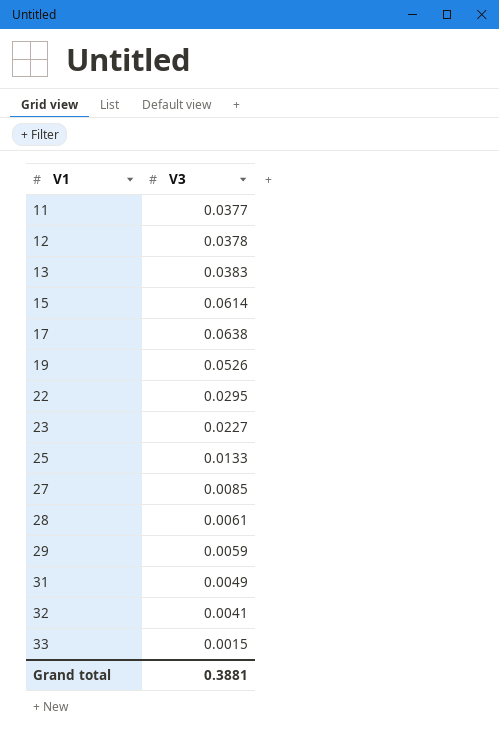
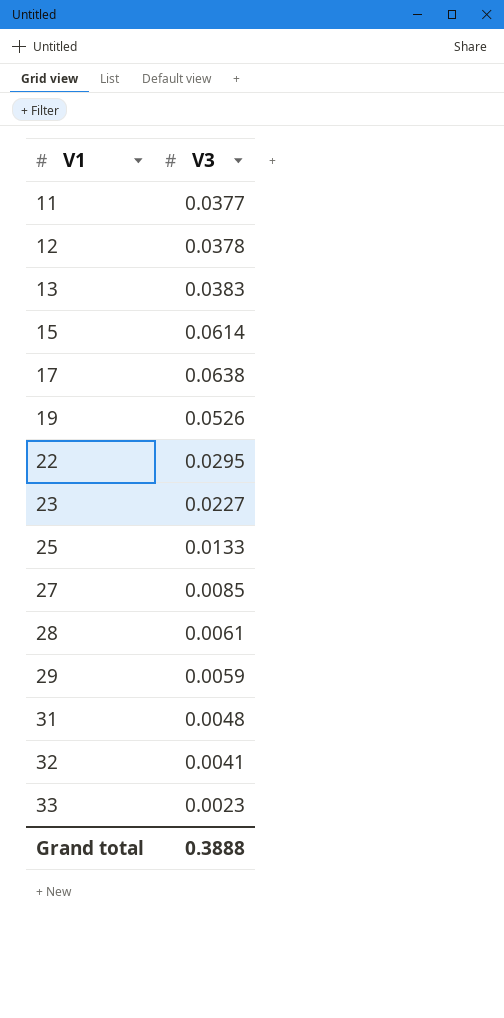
31 | V3: 0.0049 -> 0.0048
33 | V3: 0.0015 -> 0.0023
Grand total | V3: 0.3881 -> 0.3888

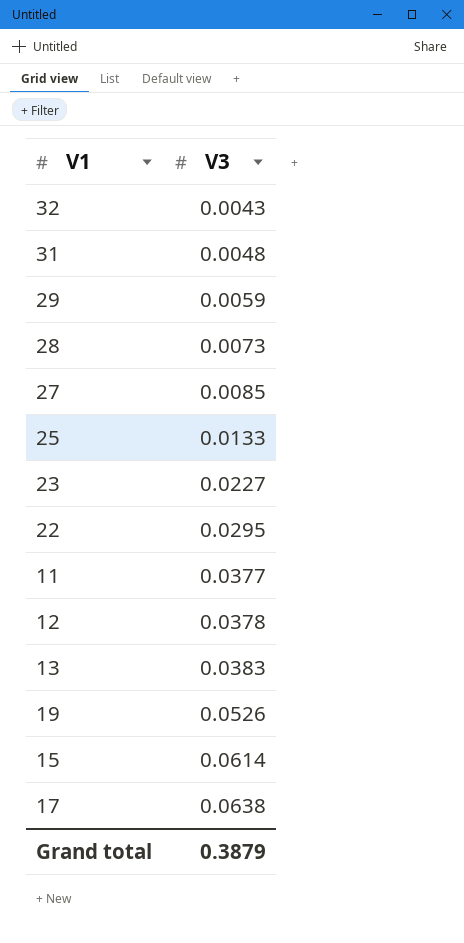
row order: V1 ascending -> V3 ascending
row 33: 0.0023 -> none
32 | V3: 0.0041 -> 0.0043
28 | V3: 0.0061 -> 0.0073
Grand total | V3: 0.3888 -> 0.3879

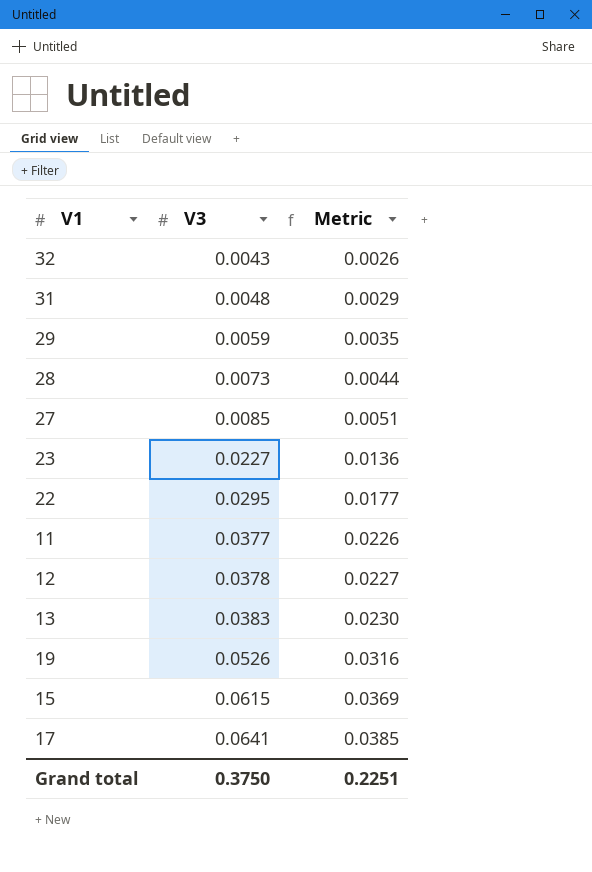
column Metric | formula: none -> [V3] * 0.6
row 25: 0.0133 -> none
15 | V3: 0.0614 -> 0.0615
17 | V3: 0.0638 -> 0.0641
Grand total | V3: 0.3879 -> 0.3750

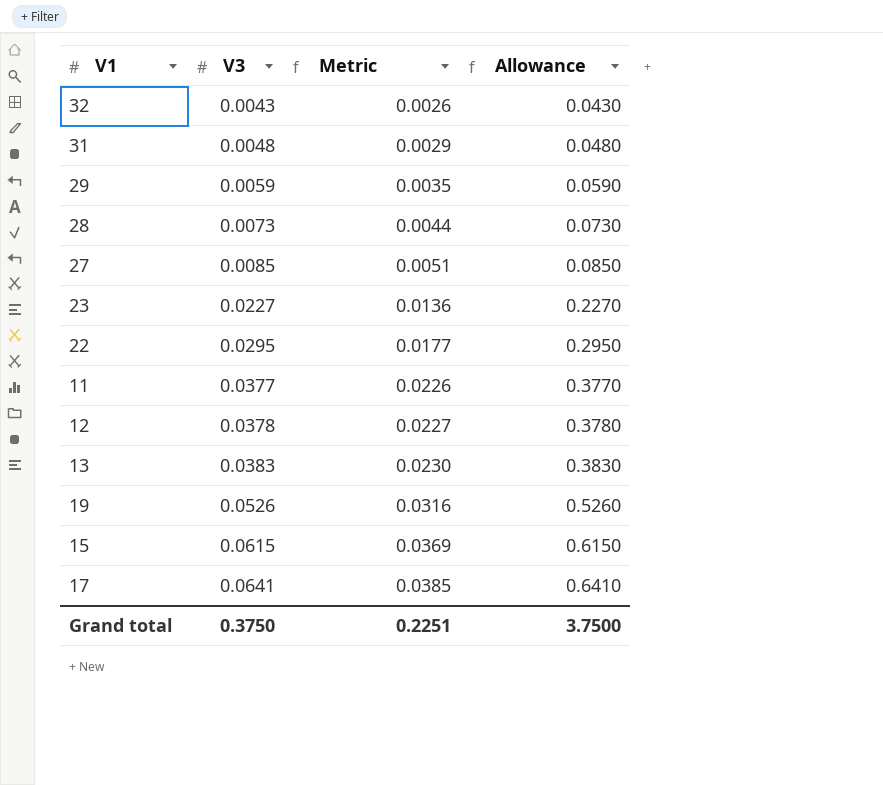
column Allowance | formula: none -> [V3] * 10

